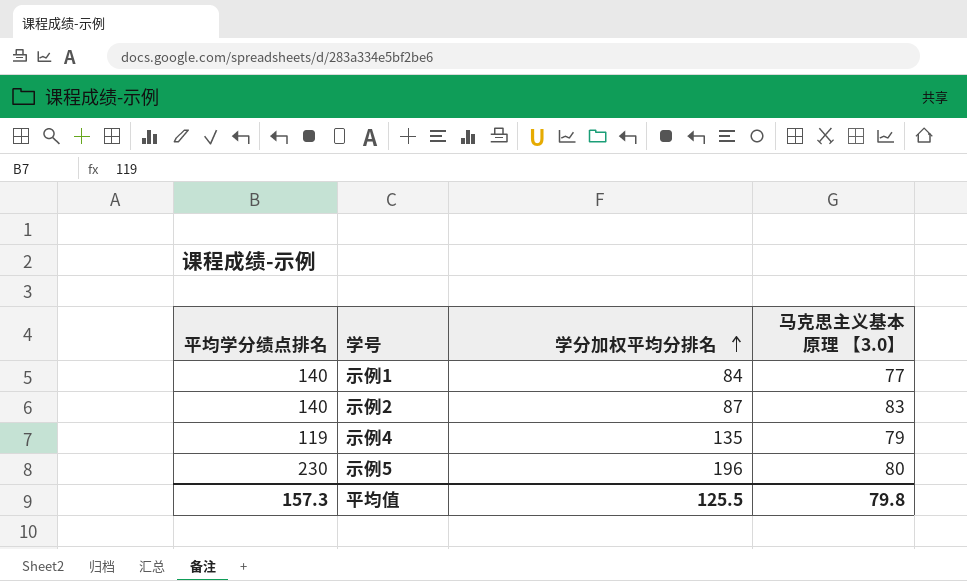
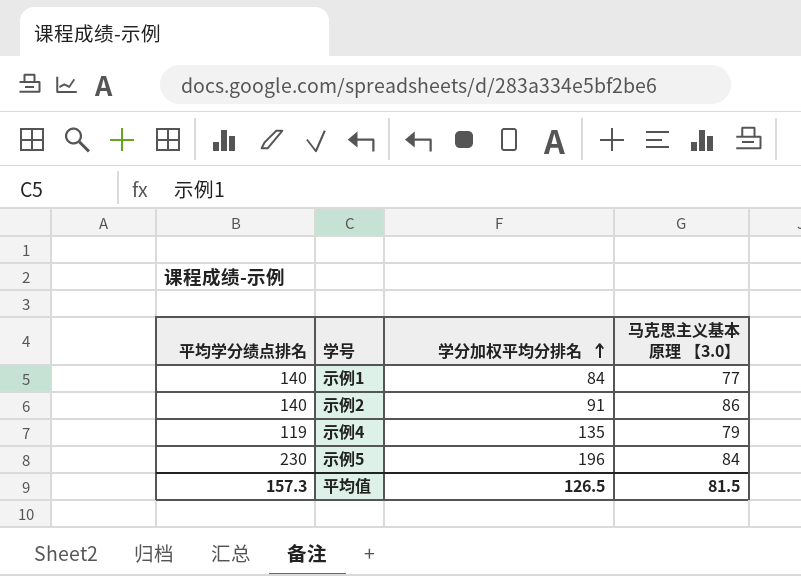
示例2 | 学分加权平均分排名: 87 -> 91
示例2 | 马克思主义基本原理 【3.0】: 83 -> 86
示例5 | 马克思主义基本原理 【3.0】: 80 -> 84
平均值 | 学分加权平均分排名: 125.5 -> 126.5
平均值 | 马克思主义基本原理 【3.0】: 79.8 -> 81.5

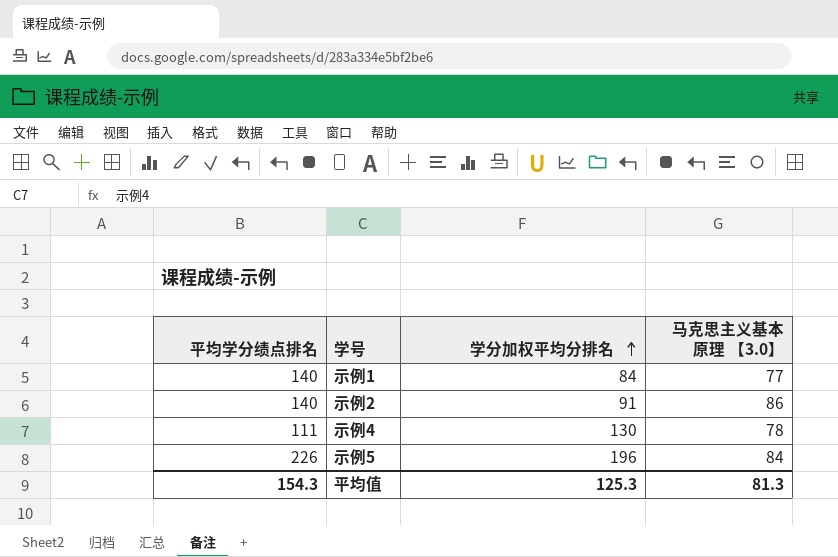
示例4 | 平均学分绩点排名: 119 -> 111
示例4 | 学分加权平均分排名: 135 -> 130
示例4 | 马克思主义基本原理 【3.0】: 79 -> 78
示例5 | 平均学分绩点排名: 230 -> 226
平均值 | 平均学分绩点排名: 157.3 -> 154.3
平均值 | 学分加权平均分排名: 126.5 -> 125.3
平均值 | 马克思主义基本原理 【3.0】: 81.5 -> 81.3

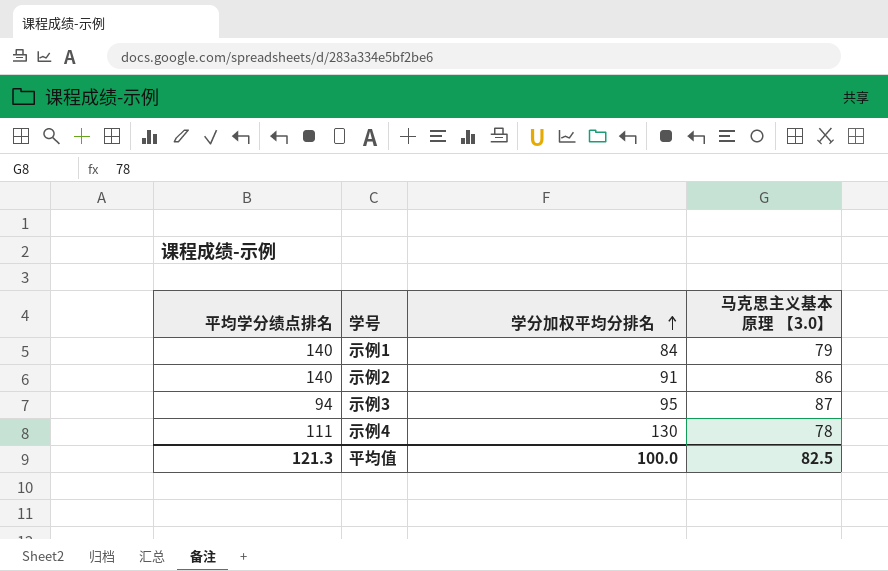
row 示例5: 226 | 196 | 84 -> none
示例1 | 马克思主义基本原理 【3.0】: 77 -> 79
row 示例3: none -> 94 | 95 | 87
平均值 | 平均学分绩点排名: 154.3 -> 121.3
平均值 | 学分加权平均分排名: 125.3 -> 100.0
平均值 | 马克思主义基本原理 【3.0】: 81.3 -> 82.5

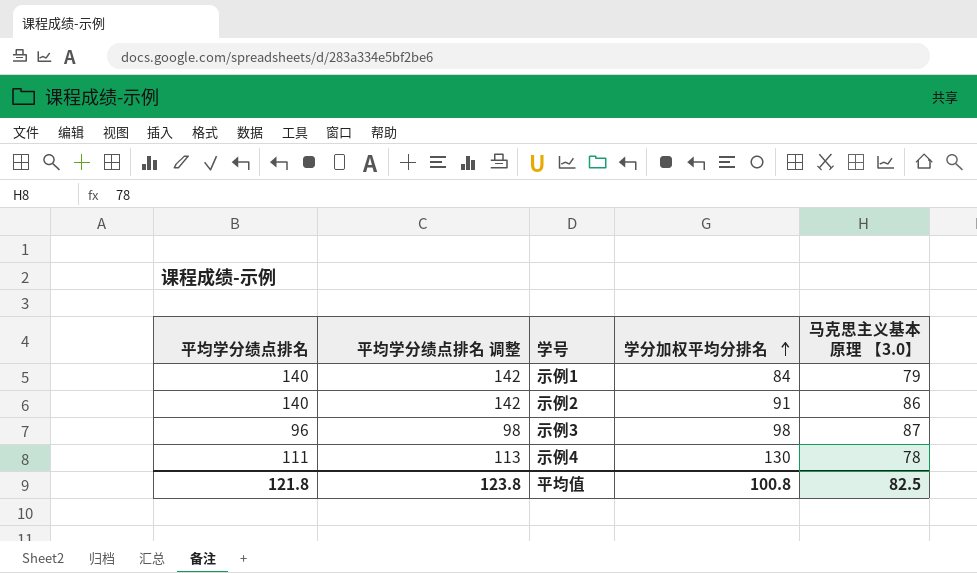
column 平均学分绩点排名 调整 | formula: none -> [平均学分绩点排名] + 2
示例3 | 平均学分绩点排名: 94 -> 96
示例3 | 学分加权平均分排名: 95 -> 98
平均值 | 平均学分绩点排名: 121.3 -> 121.8
平均值 | 学分加权平均分排名: 100.0 -> 100.8

